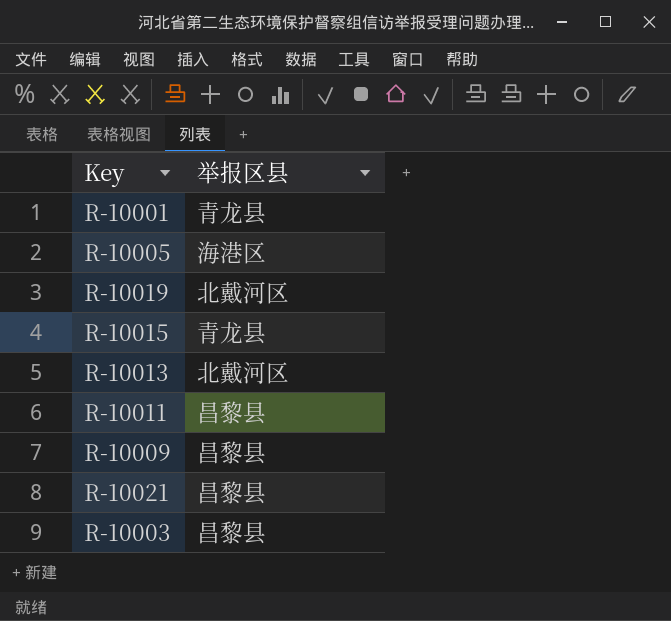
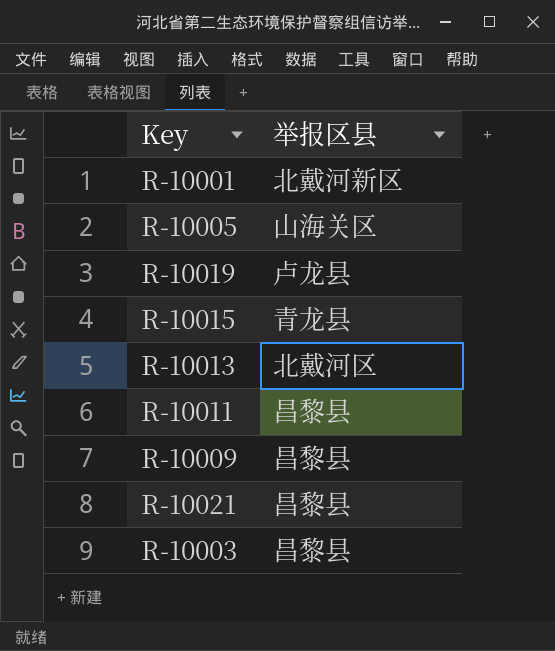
R-10001 | 举报区县: 青龙县 -> 北戴河新区
R-10005 | 举报区县: 海港区 -> 山海关区
R-10019 | 举报区县: 北戴河区 -> 卢龙县

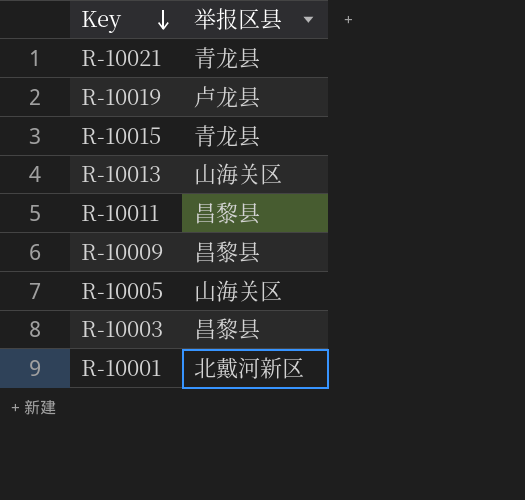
row order: none -> Key descending
R-10021 | 举报区县: 昌黎县 -> 青龙县
R-10013 | 举报区县: 北戴河区 -> 山海关区

